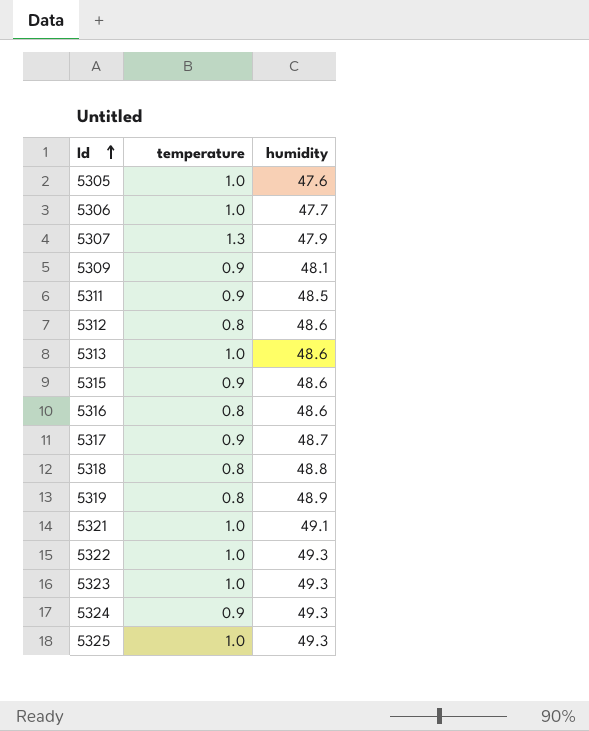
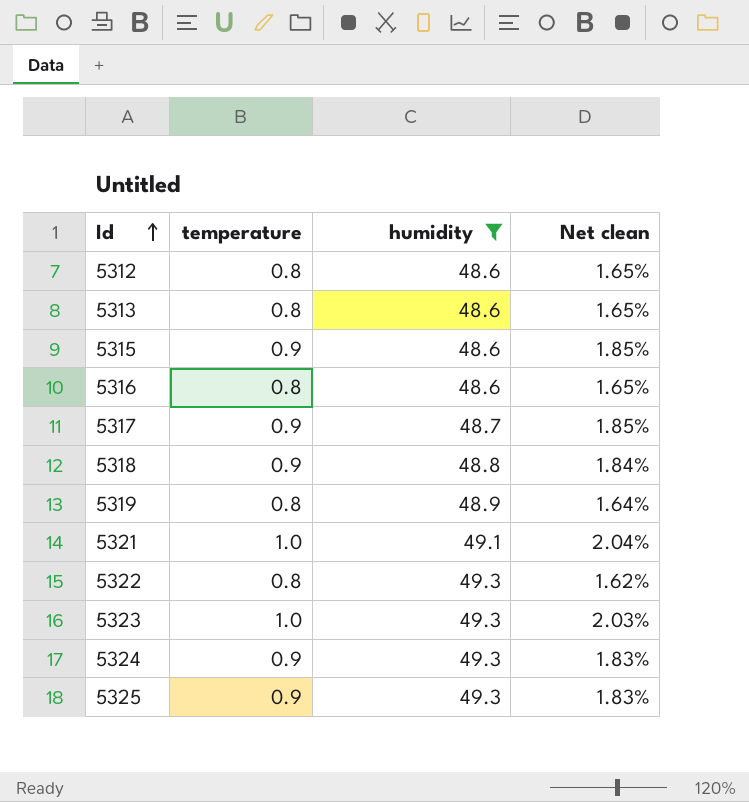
filter: none -> humidity >= 48.6
column Net clean | formula: none -> [temperature] / [humidity]
5313 | temperature: 1.0 -> 0.8
5318 | temperature: 0.8 -> 0.9
5322 | temperature: 1.0 -> 0.8
5325 | temperature: 1.0 -> 0.9

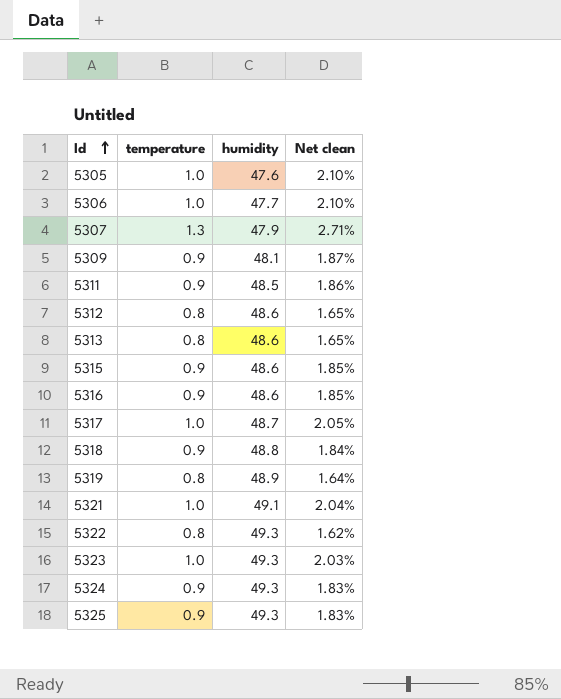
filter: humidity >= 48.6 -> none
5316 | temperature: 0.8 -> 0.9
5316 | Net clean: 1.65% -> 1.85%
5317 | temperature: 0.9 -> 1.0
5317 | Net clean: 1.85% -> 2.05%

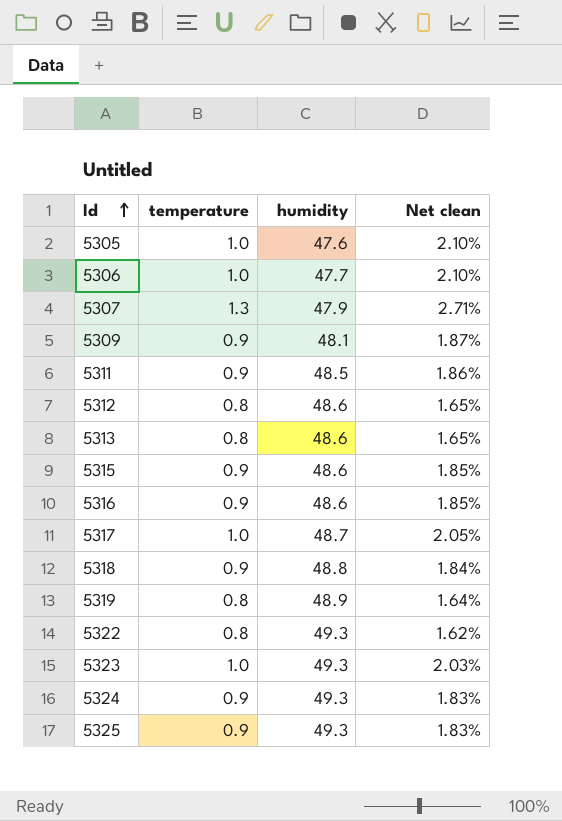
row 5321: 1.0 | 49.1 | 2.04% -> none

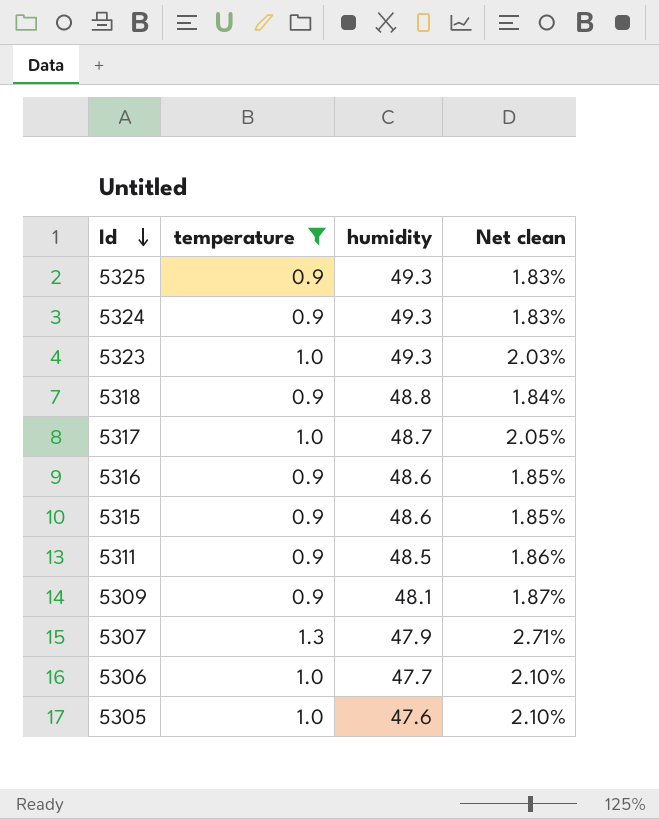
filter: none -> temperature != 0.8
row order: Id ascending -> Id descending

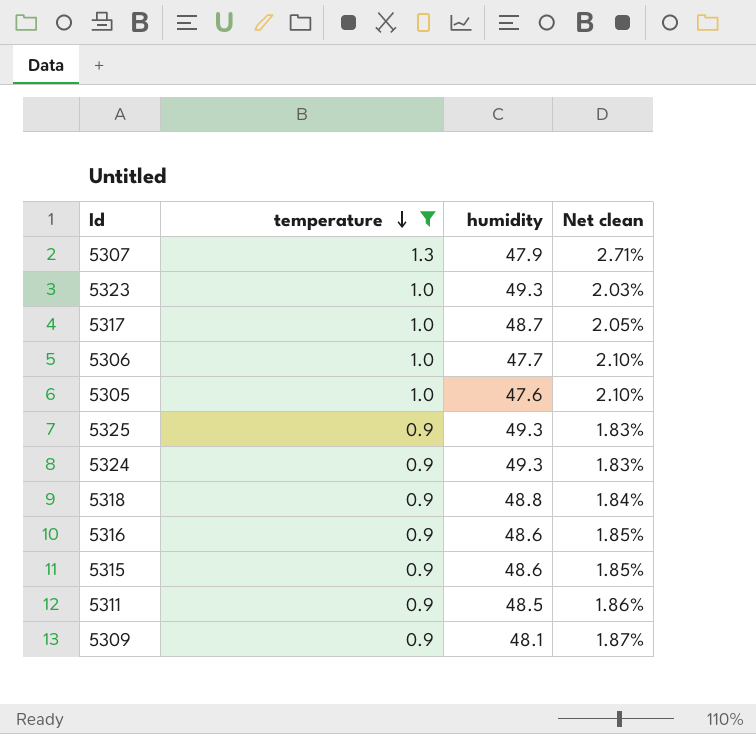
row order: Id descending -> temperature descending

